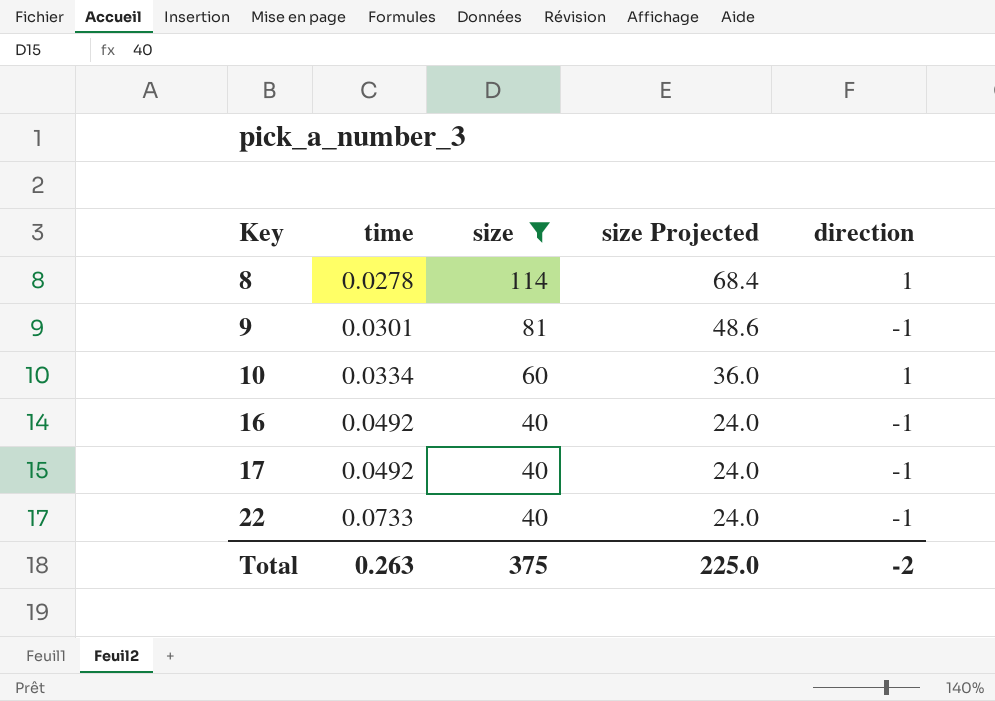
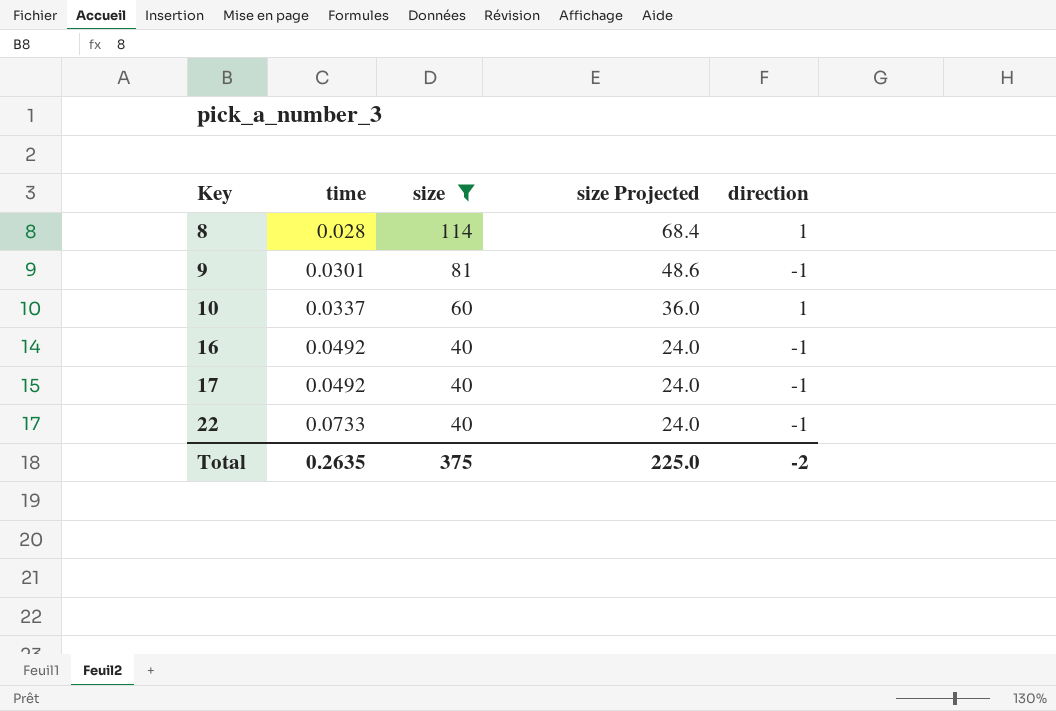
8 | time: 0.0278 -> 0.028
10 | time: 0.0334 -> 0.0337
Total | time: 0.263 -> 0.2635

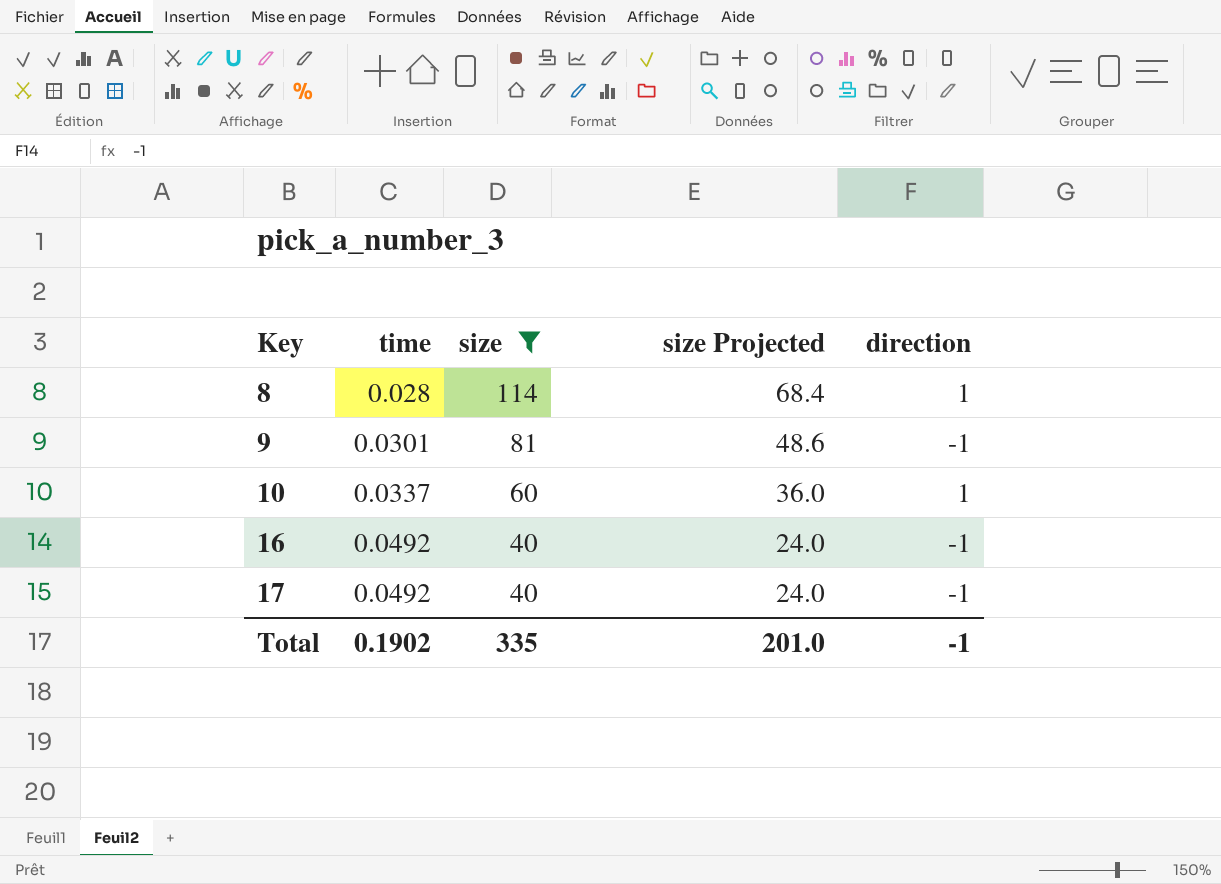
row 22: 0.0733 | 40 | 24.0 | -1 -> none
Total | time: 0.2635 -> 0.1902
Total | size: 375 -> 335
Total | size Projected: 225.0 -> 201.0
Total | direction: -2 -> -1

